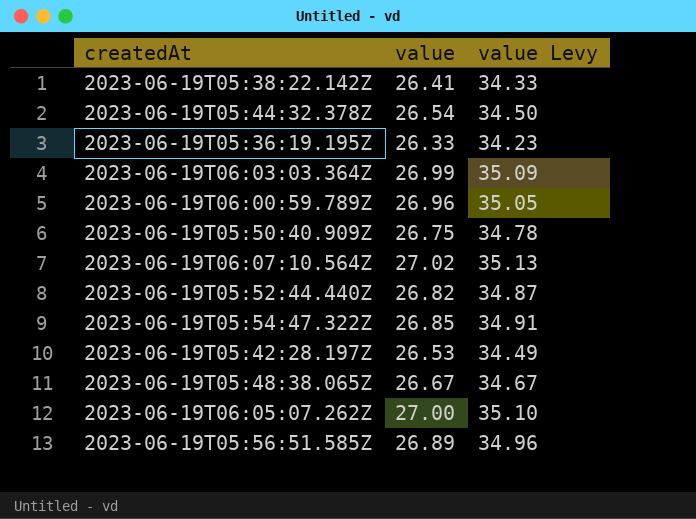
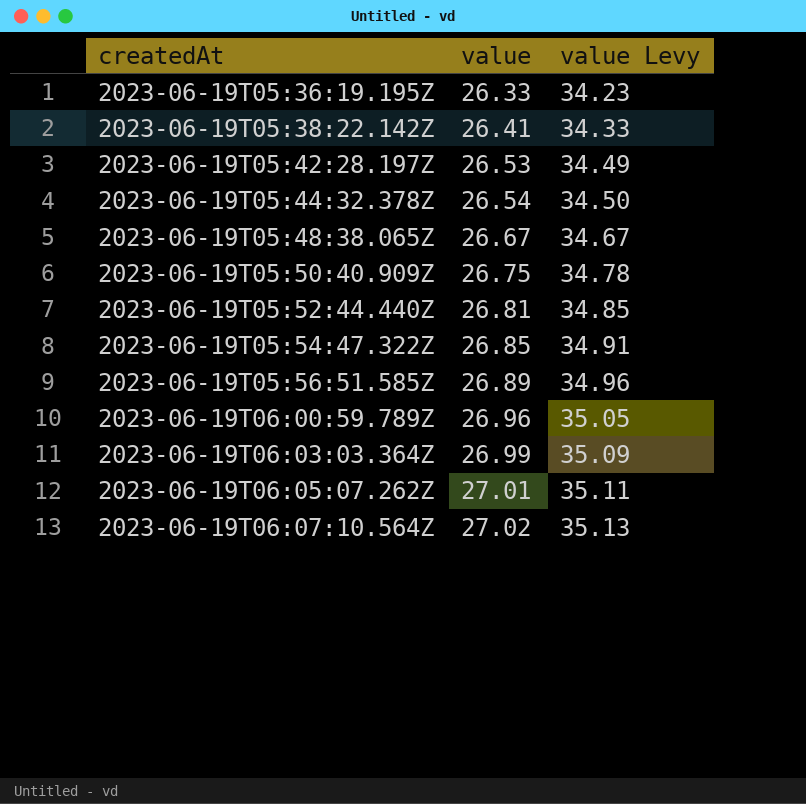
row order: none -> createdAt ascending
2023-06-19T05:52:44.440Z | value: 26.82 -> 26.81
2023-06-19T05:52:44.440Z | value Levy: 34.87 -> 34.85
2023-06-19T06:05:07.262Z | value: 27.00 -> 27.01
2023-06-19T06:05:07.262Z | value Levy: 35.10 -> 35.11

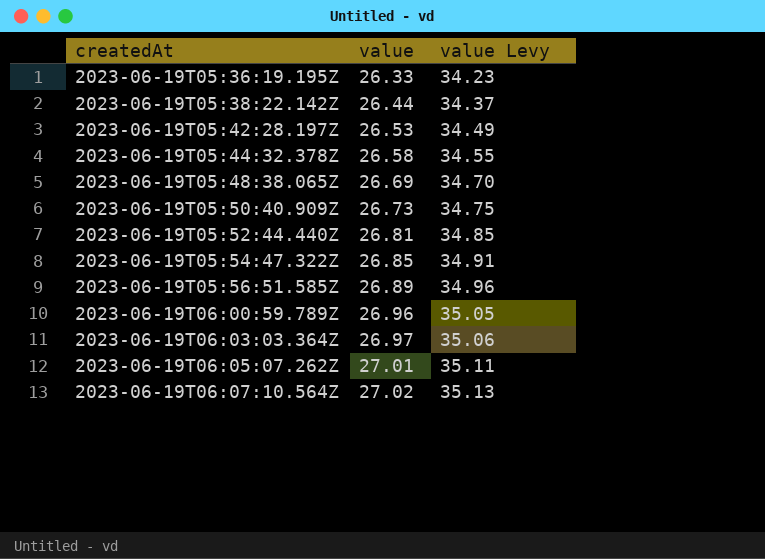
2023-06-19T05:38:22.142Z | value: 26.41 -> 26.44
2023-06-19T05:38:22.142Z | value Levy: 34.33 -> 34.37
2023-06-19T05:44:32.378Z | value: 26.54 -> 26.58
2023-06-19T05:44:32.378Z | value Levy: 34.50 -> 34.55
2023-06-19T05:48:38.065Z | value: 26.67 -> 26.69
2023-06-19T05:48:38.065Z | value Levy: 34.67 -> 34.70
2023-06-19T05:50:40.909Z | value: 26.75 -> 26.73
2023-06-19T05:50:40.909Z | value Levy: 34.78 -> 34.75
2023-06-19T06:03:03.364Z | value: 26.99 -> 26.97
2023-06-19T06:03:03.364Z | value Levy: 35.09 -> 35.06

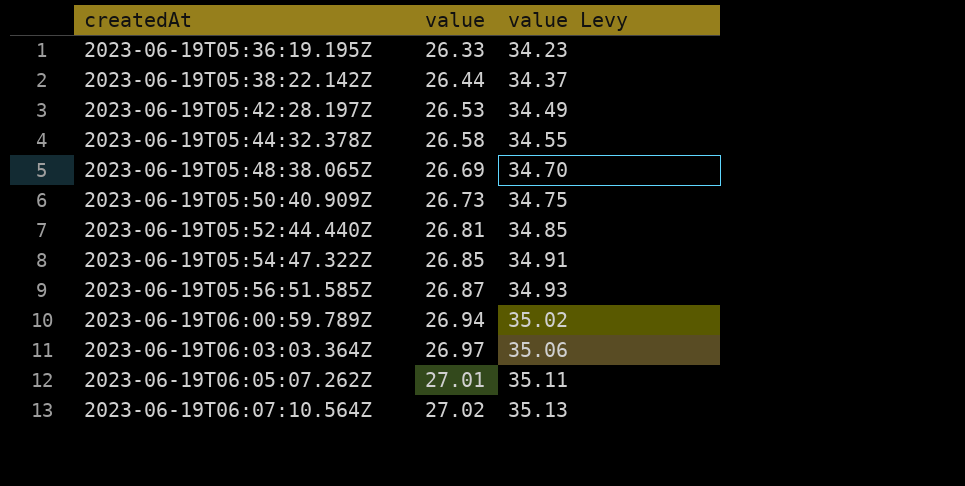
2023-06-19T05:56:51.585Z | value: 26.89 -> 26.87
2023-06-19T05:56:51.585Z | value Levy: 34.96 -> 34.93
2023-06-19T06:00:59.789Z | value: 26.96 -> 26.94
2023-06-19T06:00:59.789Z | value Levy: 35.05 -> 35.02

